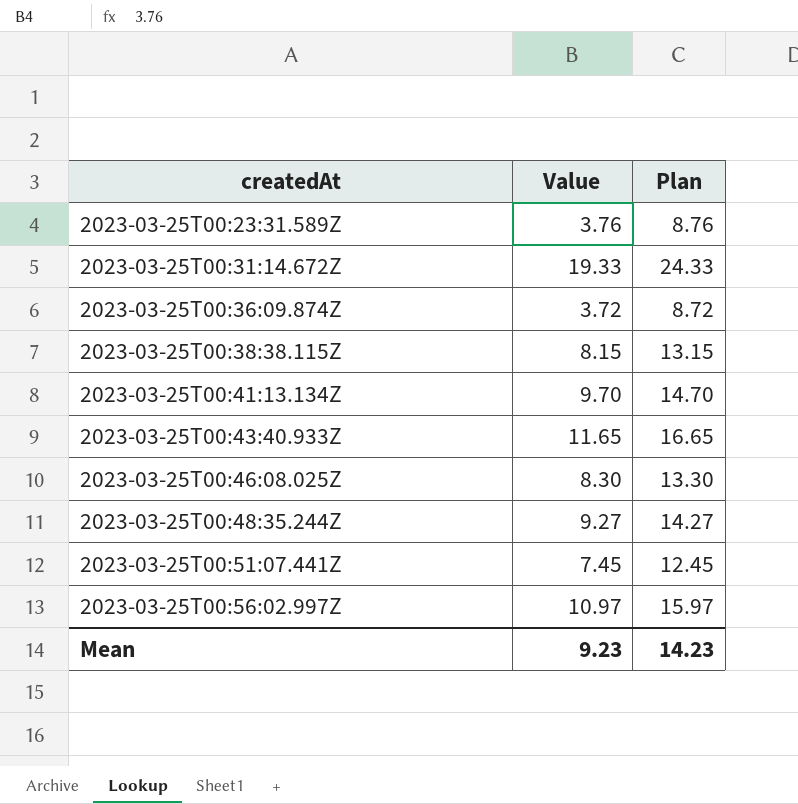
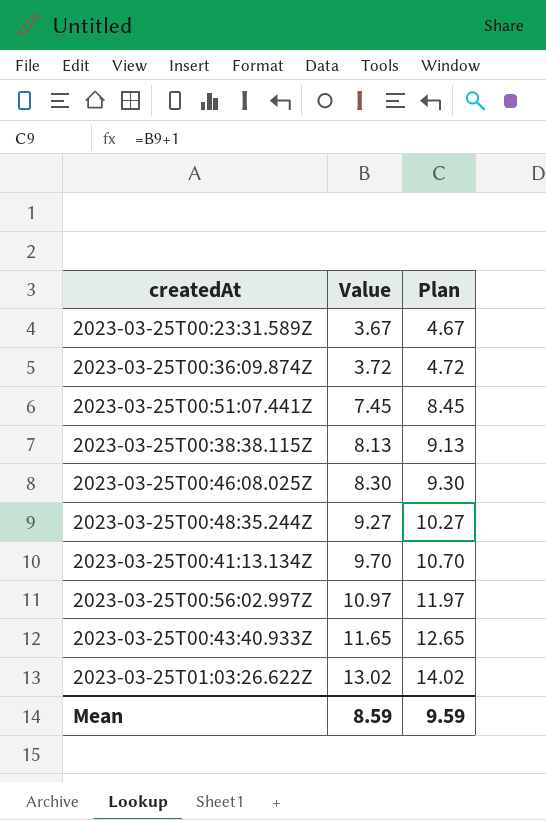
row order: createdAt ascending -> Value ascending
column Plan | formula: [Value] + 5 -> [Value] + 1
row 2023-03-25T00:31:14.672Z: 19.33 | 24.33 -> none
2023-03-25T00:23:31.589Z | Value: 3.76 -> 3.67
2023-03-25T00:38:38.115Z | Value: 8.15 -> 8.13
row 2023-03-25T01:03:26.622Z: none -> 13.02 | 14.02
Mean | Value: 9.23 -> 8.59
Mean | Plan: 14.23 -> 9.59

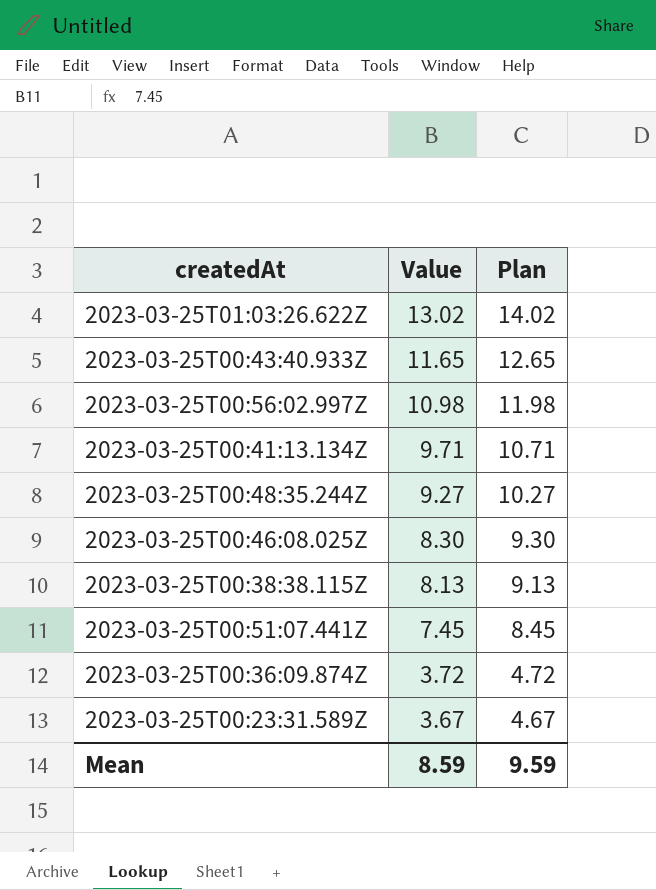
row order: Value ascending -> Value descending
2023-03-25T00:56:02.997Z | Value: 10.97 -> 10.98
2023-03-25T00:56:02.997Z | Plan: 11.97 -> 11.98
2023-03-25T00:41:13.134Z | Value: 9.70 -> 9.71
2023-03-25T00:41:13.134Z | Plan: 10.70 -> 10.71

